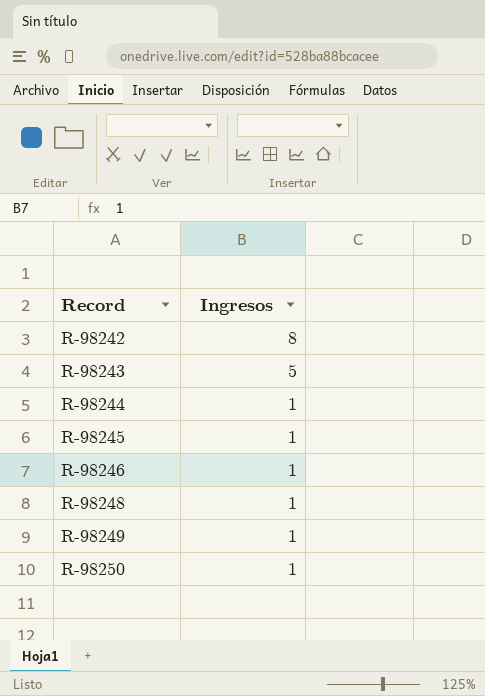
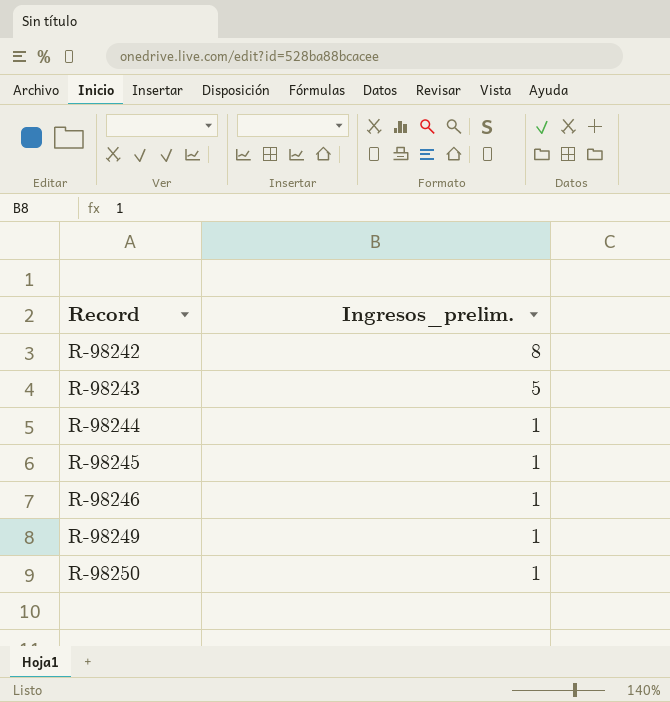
column name: Ingresos -> Ingresos_prelim.
row R-98248: 1 -> none

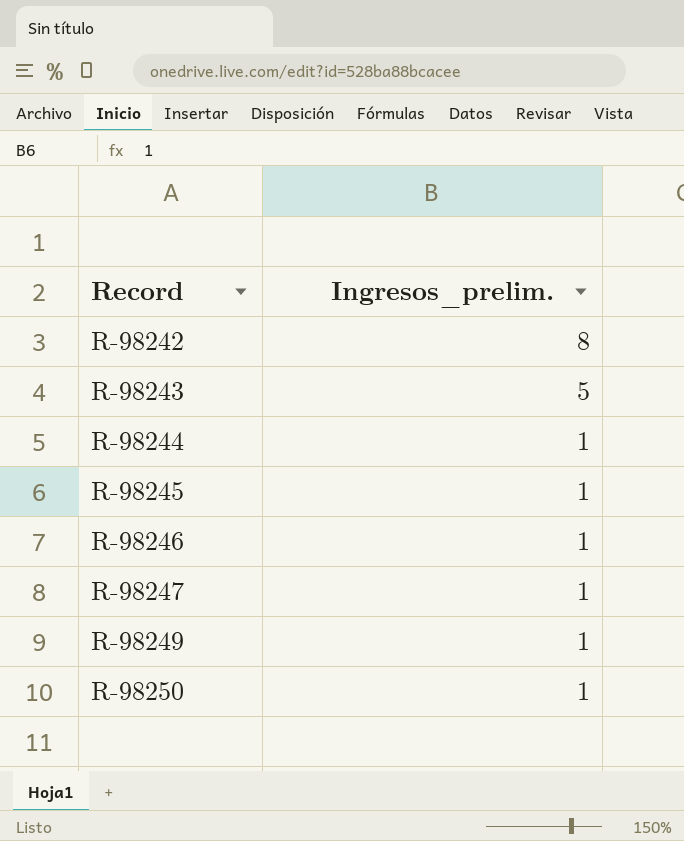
row R-98247: none -> 1

